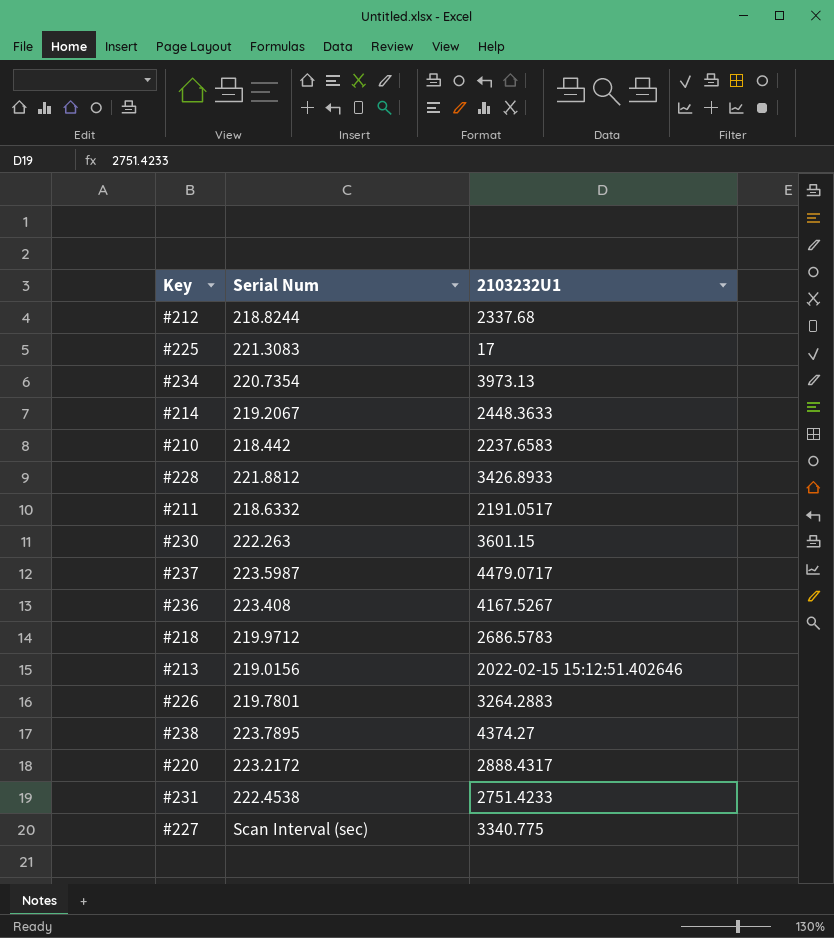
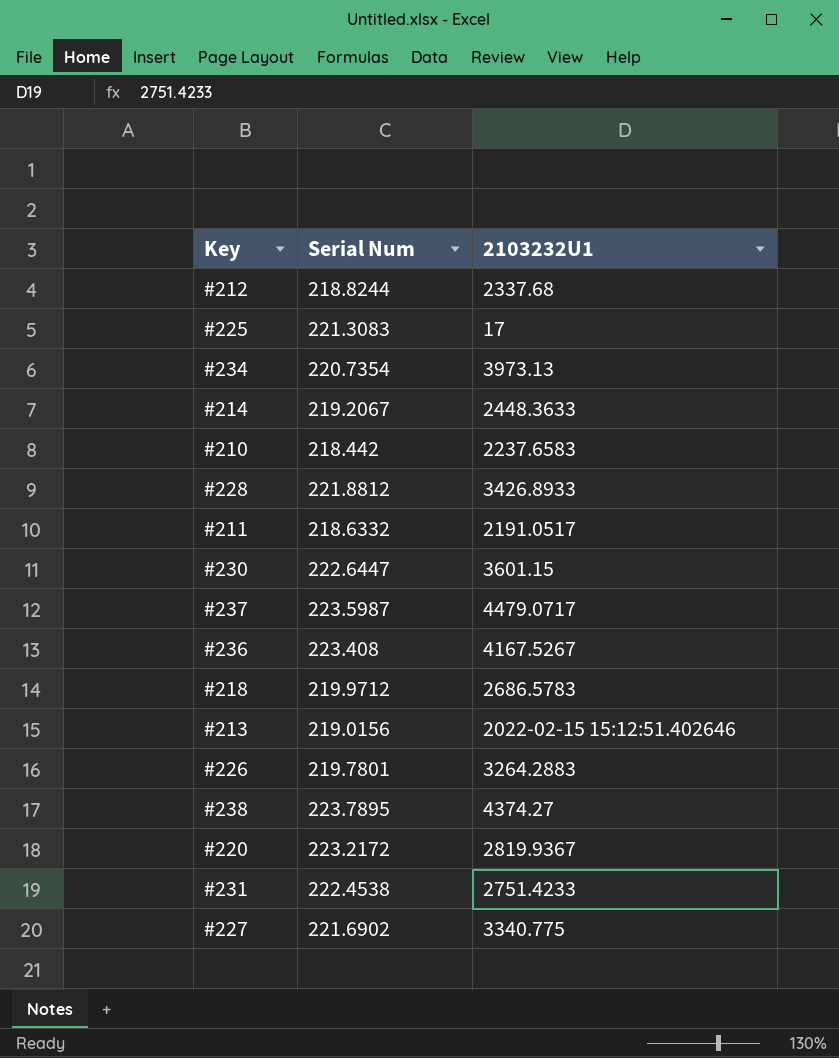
#230 | Serial Num: 222.263 -> 222.6447
#220 | 2103232U1: 2888.4317 -> 2819.9367
#227 | Serial Num: Scan Interval (sec) -> 221.6902

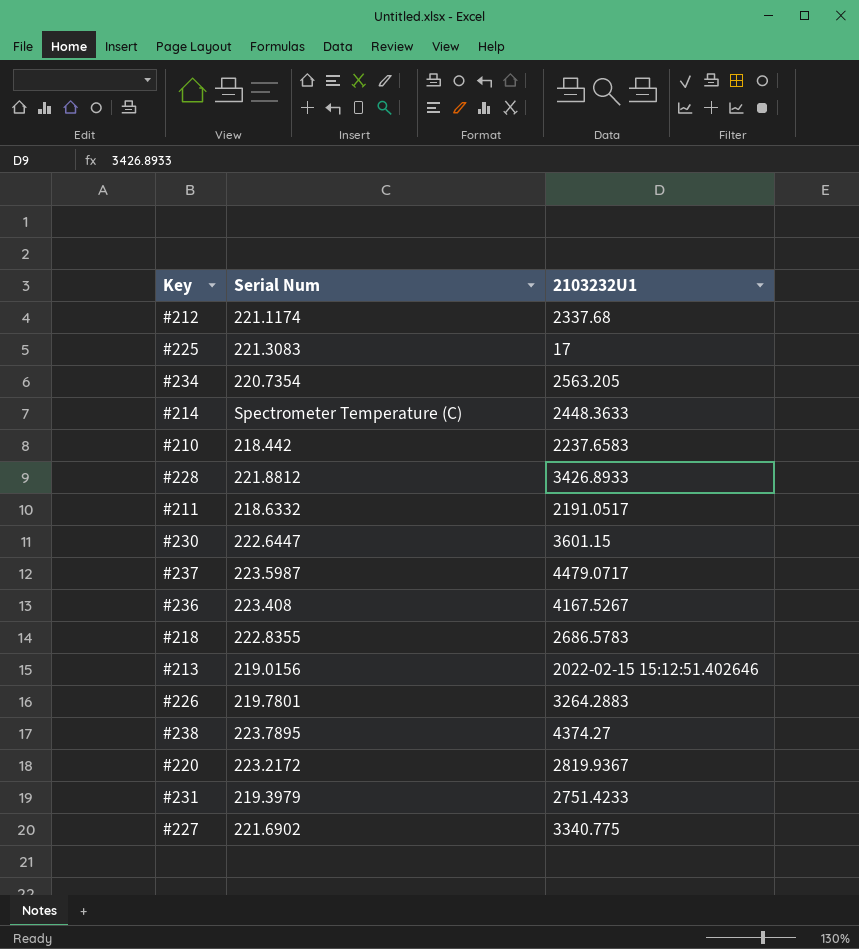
#212 | Serial Num: 218.8244 -> 221.1174
#234 | 2103232U1: 3973.13 -> 2563.205
#214 | Serial Num: 219.2067 -> Spectrometer Temperature (C)
#218 | Serial Num: 219.9712 -> 222.8355
#231 | Serial Num: 222.4538 -> 219.3979

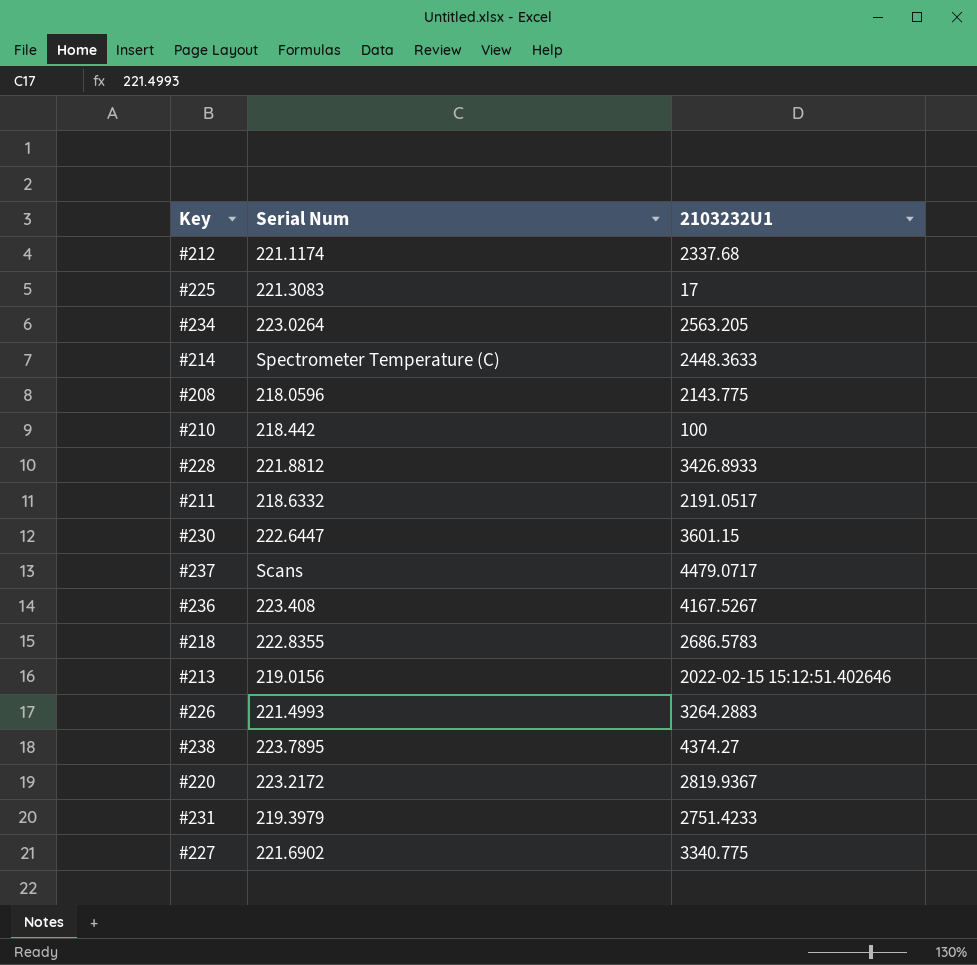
#234 | Serial Num: 220.7354 -> 223.0264
row #208: none -> 218.0596 | 2143.775
#210 | 2103232U1: 2237.6583 -> 100
#237 | Serial Num: 223.5987 -> Scans
#226 | Serial Num: 219.7801 -> 221.4993

